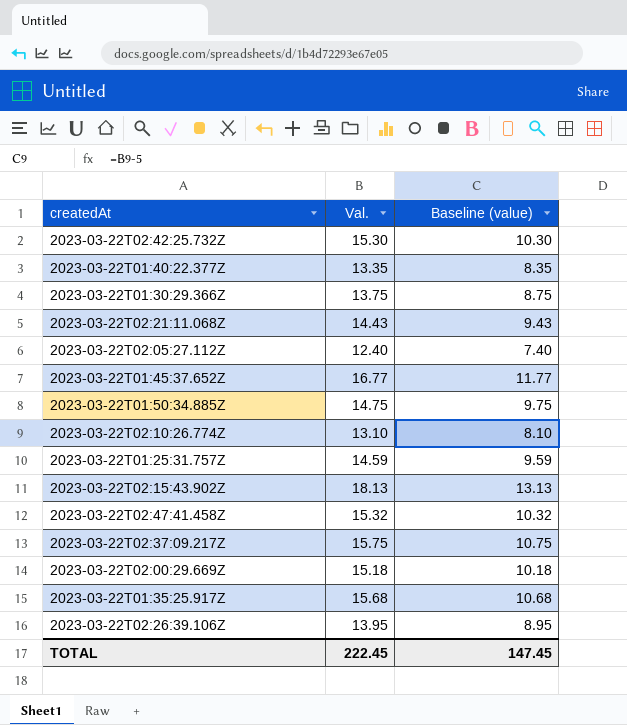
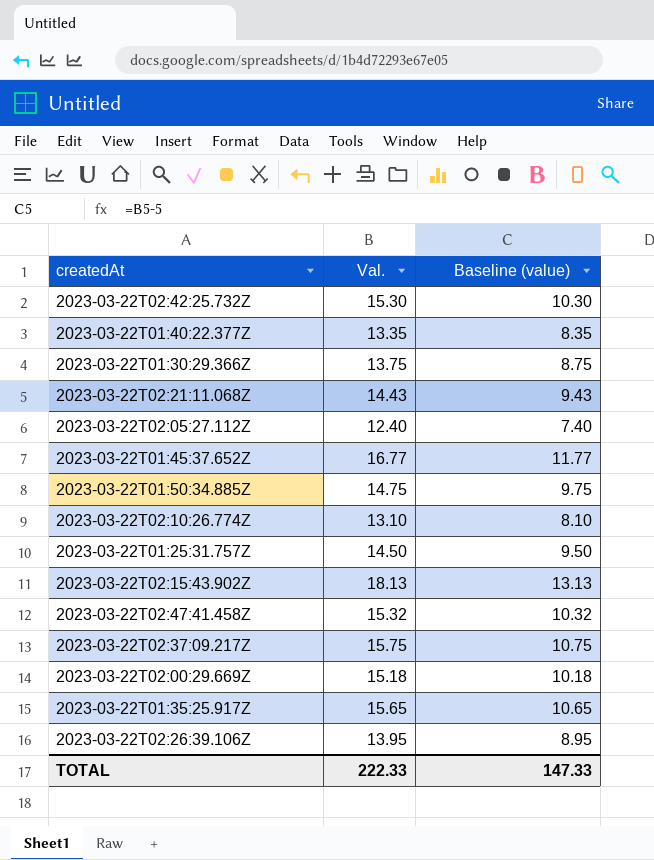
2023-03-22T01:25:31.757Z | Val.: 14.59 -> 14.50
2023-03-22T01:25:31.757Z | Baseline (value): 9.59 -> 9.50
2023-03-22T01:35:25.917Z | Val.: 15.68 -> 15.65
2023-03-22T01:35:25.917Z | Baseline (value): 10.68 -> 10.65
TOTAL | Val.: 222.45 -> 222.33
TOTAL | Baseline (value): 147.45 -> 147.33

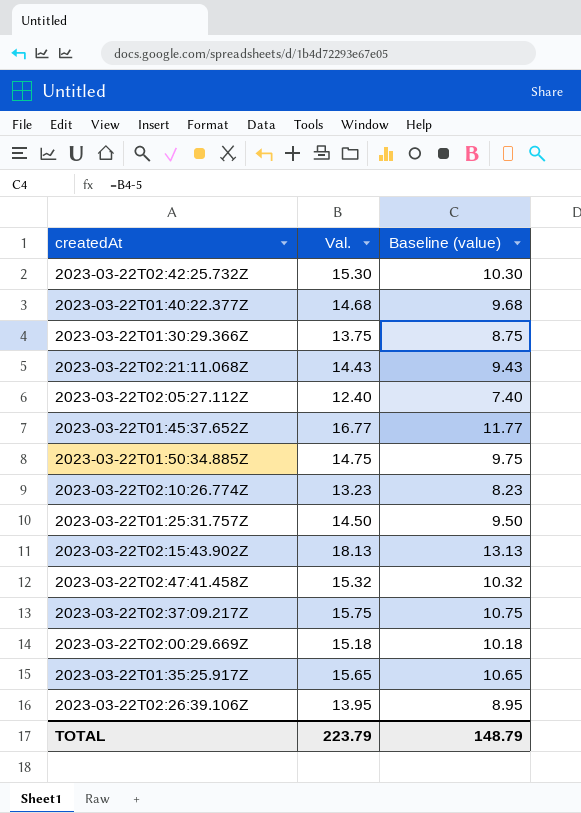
2023-03-22T01:40:22.377Z | Val.: 13.35 -> 14.68
2023-03-22T01:40:22.377Z | Baseline (value): 8.35 -> 9.68
2023-03-22T02:10:26.774Z | Val.: 13.10 -> 13.23
2023-03-22T02:10:26.774Z | Baseline (value): 8.10 -> 8.23
TOTAL | Val.: 222.33 -> 223.79
TOTAL | Baseline (value): 147.33 -> 148.79

